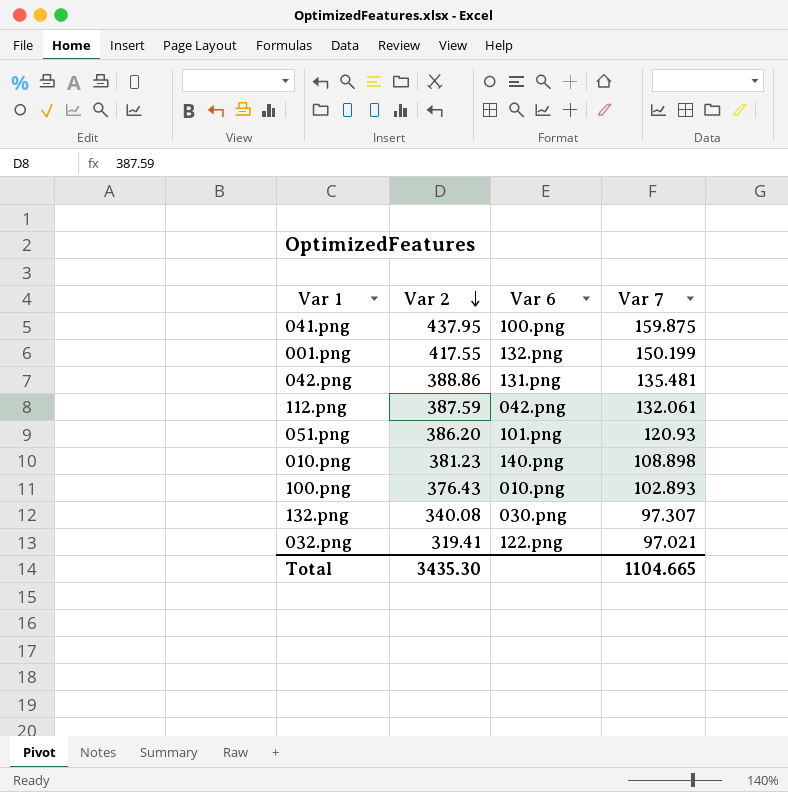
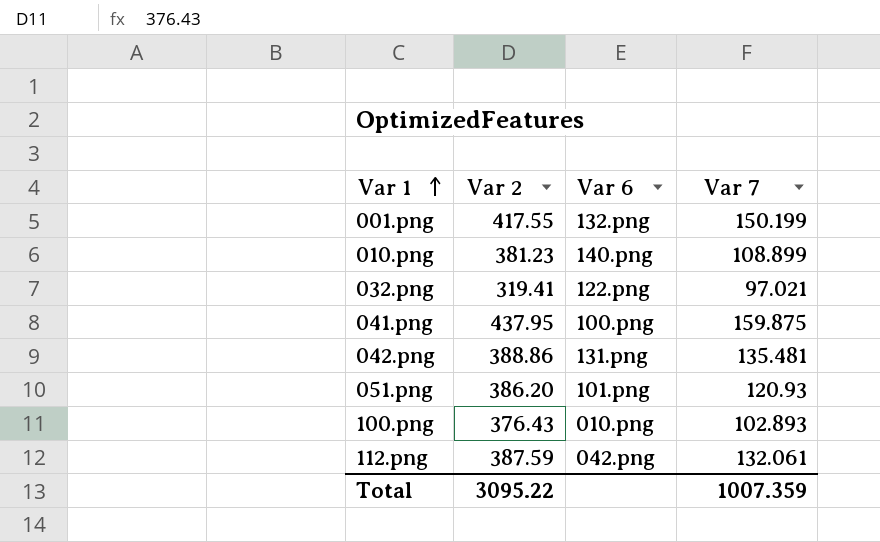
row order: Var 2 descending -> Var 1 ascending
row 132.png: 340.08 | 030.png | 97.307 -> none
010.png | Var 7: 108.898 -> 108.899
Total | Var 2: 3435.30 -> 3095.22
Total | Var 7: 1104.665 -> 1007.359

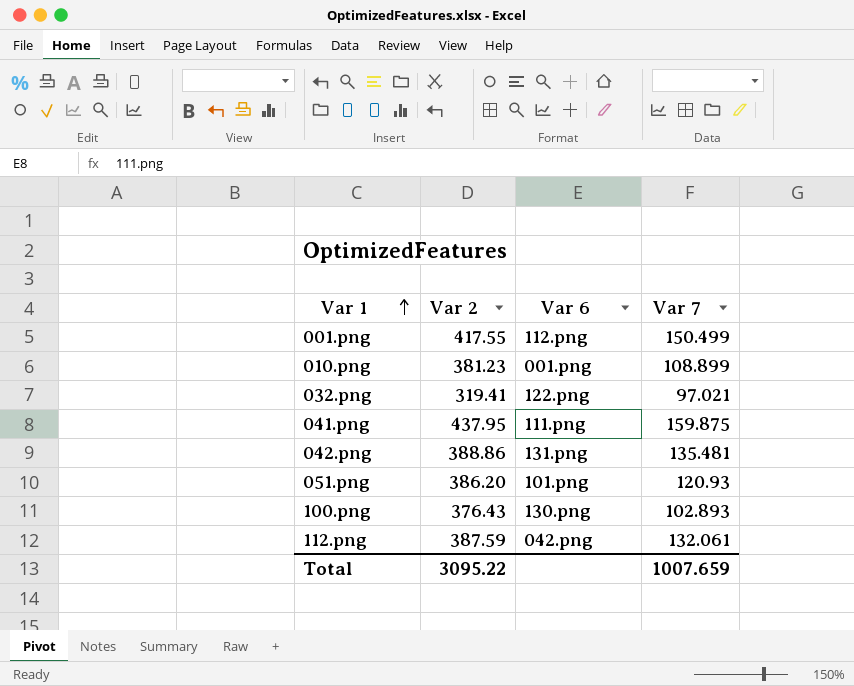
001.png | Var 6: 132.png -> 112.png
001.png | Var 7: 150.199 -> 150.499
010.png | Var 6: 140.png -> 001.png
041.png | Var 6: 100.png -> 111.png
100.png | Var 6: 010.png -> 130.png
Total | Var 7: 1007.359 -> 1007.659

